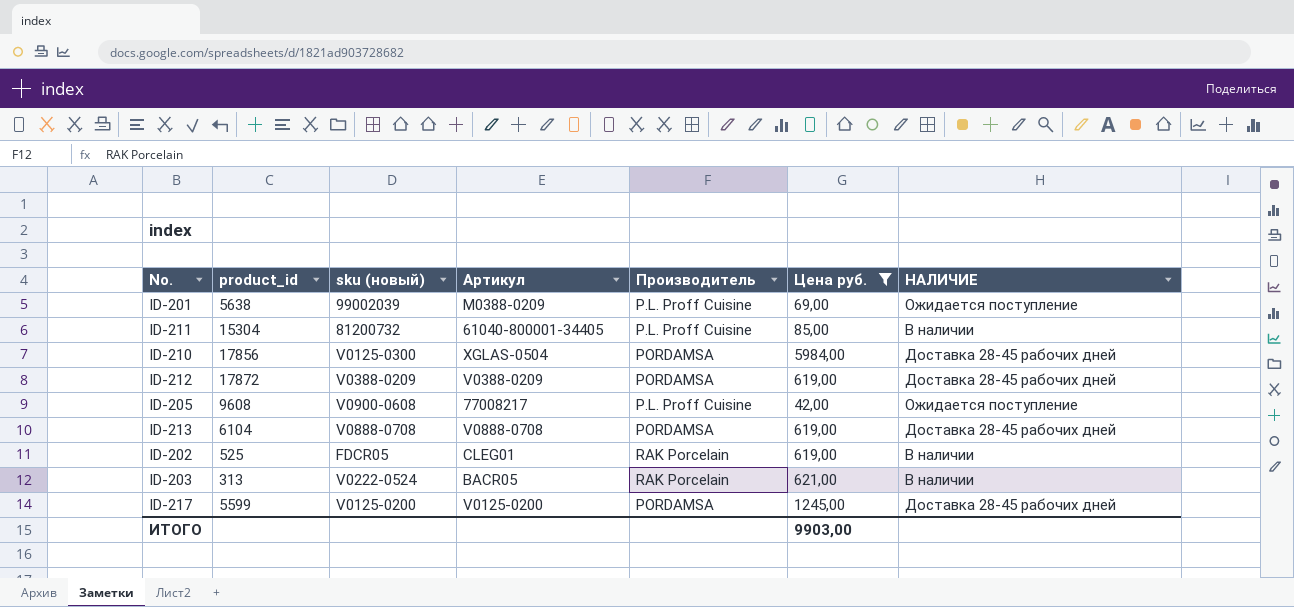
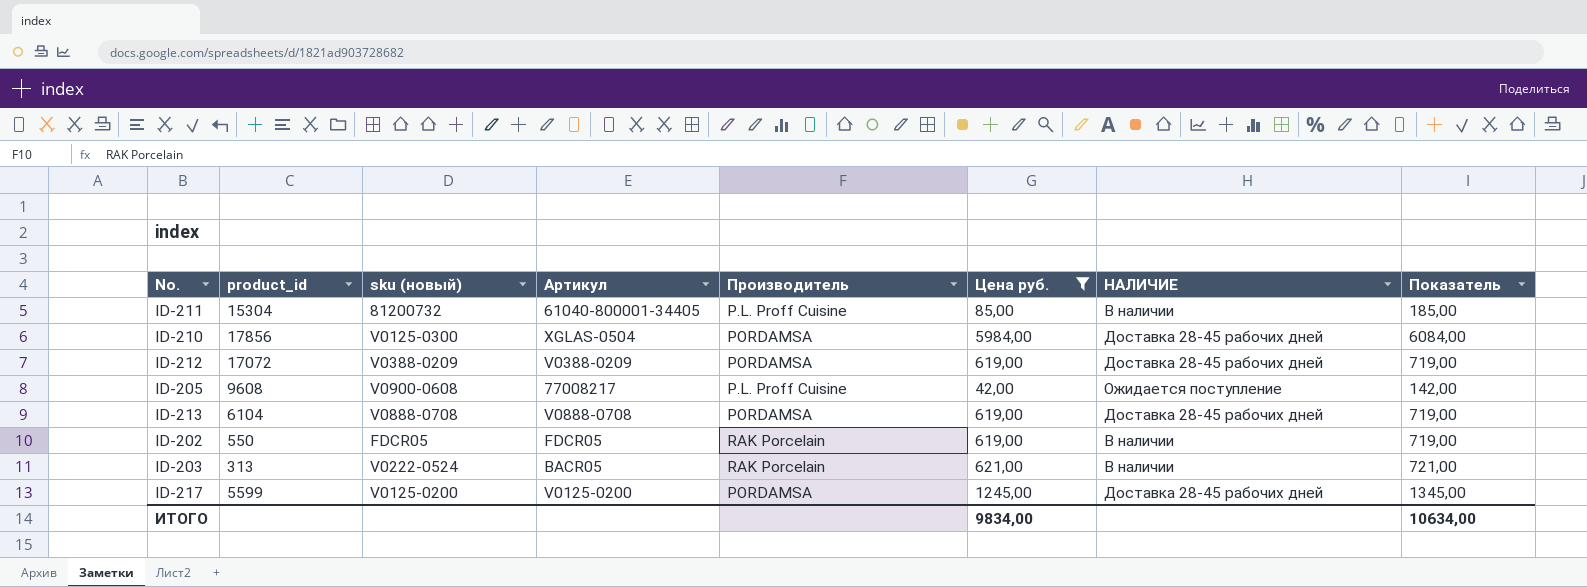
column Показатель | formula: none -> [Цена руб.] + 100
row ID-201: 5638 | 99002039 | M0388-0209 | P.L. Proff Cuisine | 69,00 | Ожидается поступление -> none
ID-212 | product_id: 17872 -> 17072
ID-202 | product_id: 525 -> 550
ID-202 | Артикул: CLEG01 -> FDCR05
ИТОГО | Цена руб.: 9903,00 -> 9834,00

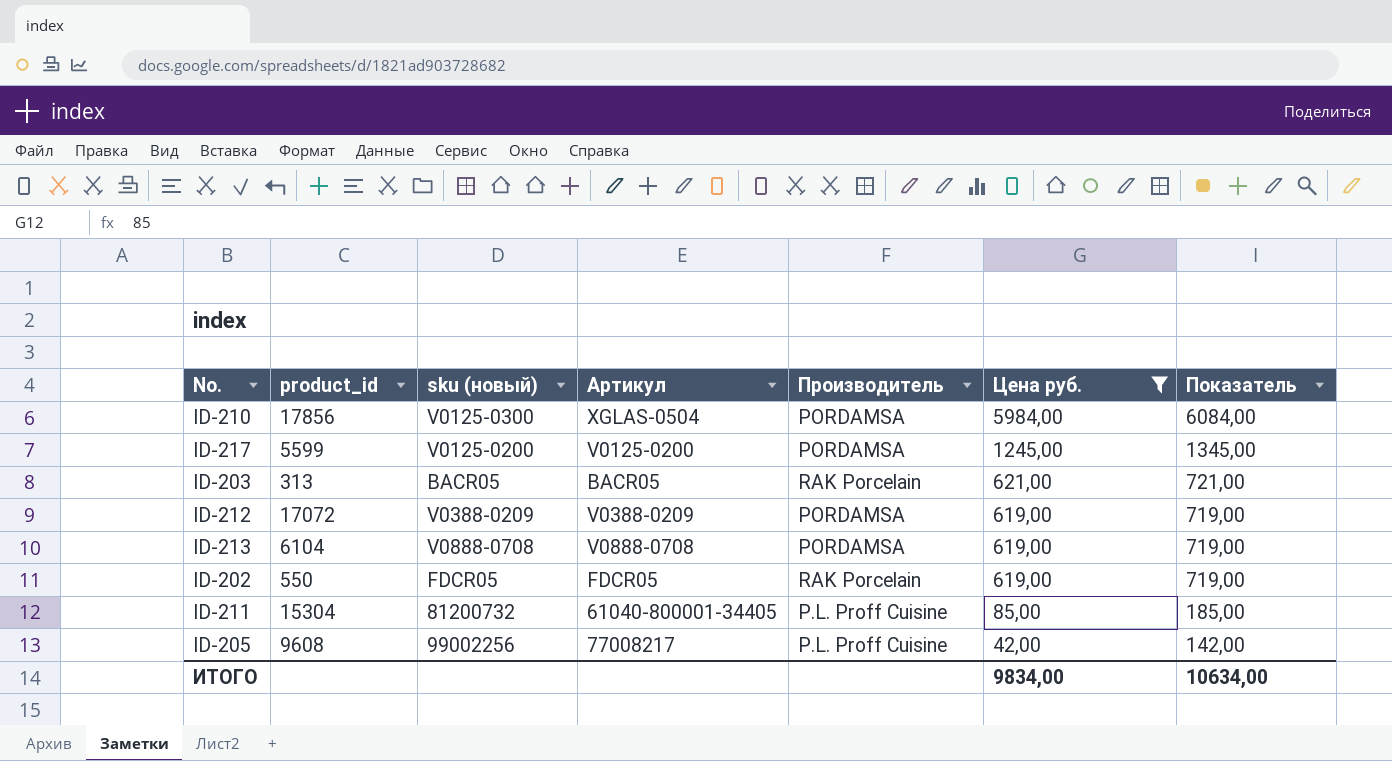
row order: none -> Цена руб. descending
column НАЛИЧИЕ | position: 7 -> none
ID-203 | sku (новый): V0222-0524 -> BACR05
ID-205 | sku (новый): V0900-0608 -> 99002256

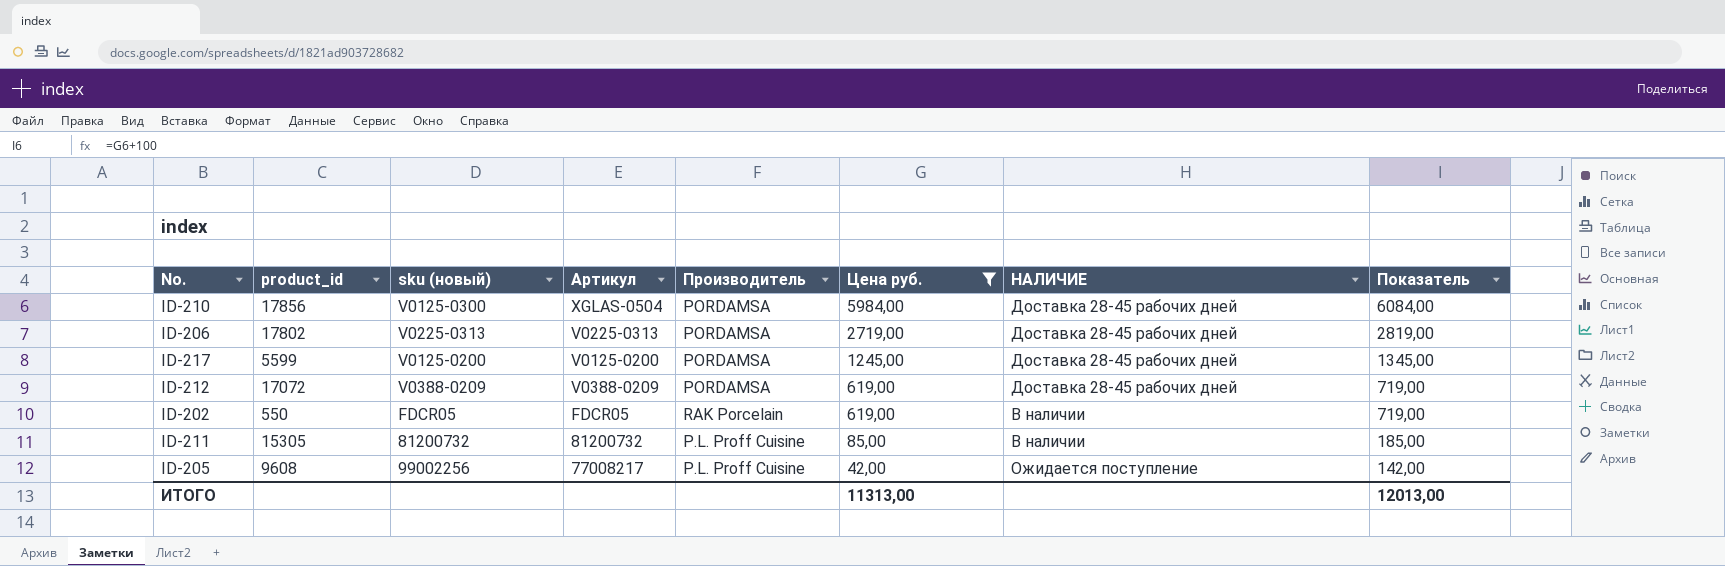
column НАЛИЧИЕ | position: none -> 7
row ID-203: 313 | BACR05 | BACR05 | RAK Porcelain | 621,00 | 721,00 -> none
row ID-213: 6104 | V0888-0708 | V0888-0708 | PORDAMSA | 619,00 | 719,00 -> none
row ID-206: none -> 17802 | V0225-0313 | V0225-0313 | PORDAMSA | 2719,00 | Доставка 28-45 рабочих дней | 2819,00
ID-211 | product_id: 15304 -> 15305
ID-211 | Артикул: 61040-800001-34405 -> 81200732
ИТОГО | Цена руб.: 9834,00 -> 11313,00
ИТОГО | Показатель: 10634,00 -> 12013,00

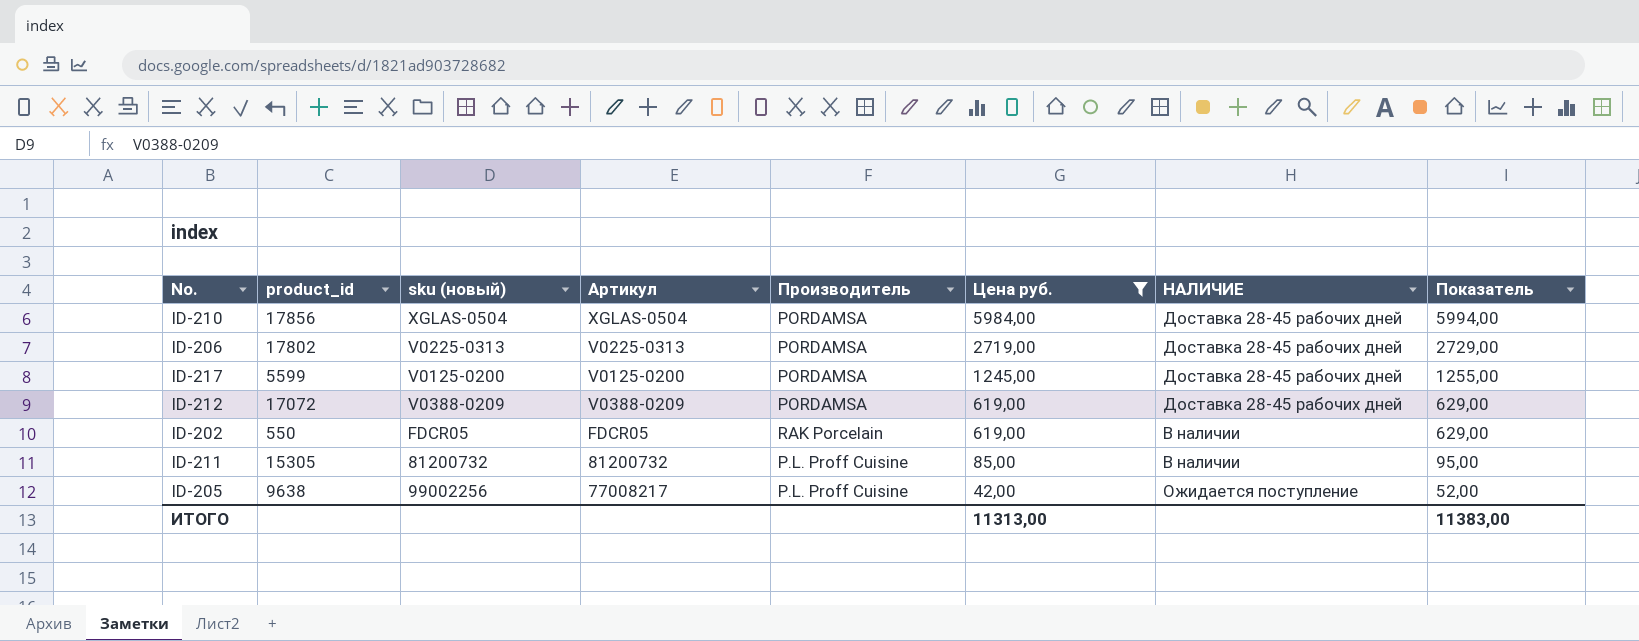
column Показатель | formula: [Цена руб.] + 100 -> [Цена руб.] + 10
ID-210 | sku (новый): V0125-0300 -> XGLAS-0504
ID-205 | product_id: 9608 -> 9638
ИТОГО | Показатель: 12013,00 -> 11383,00

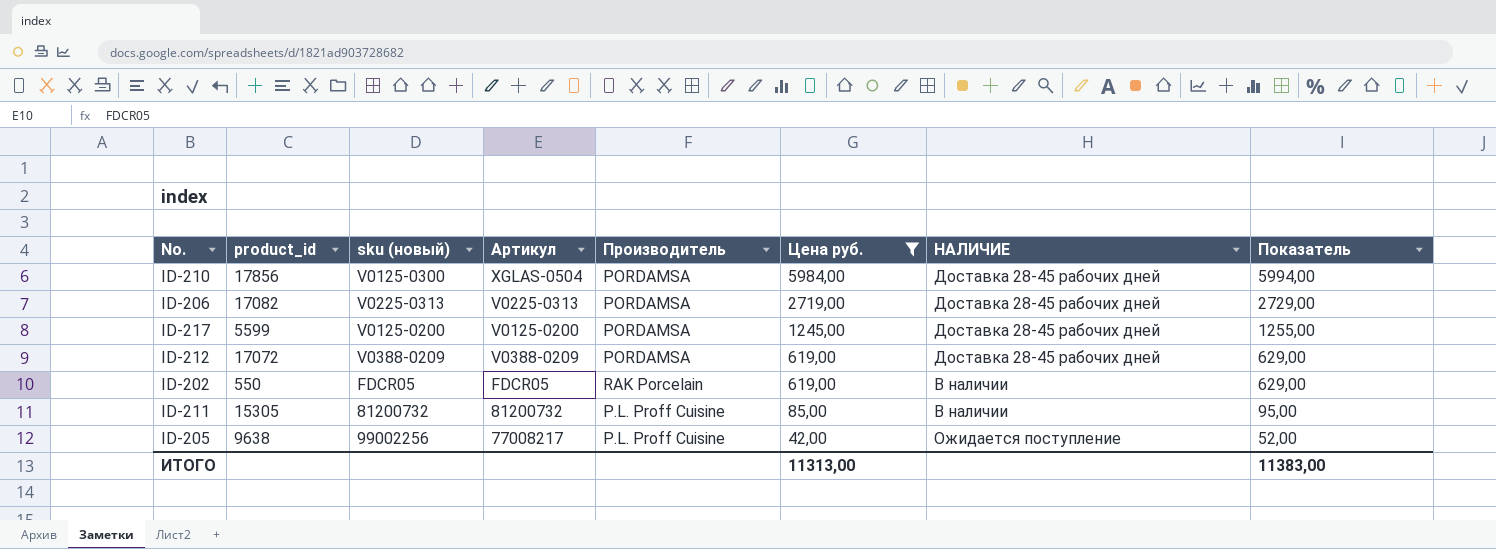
ID-210 | sku (новый): XGLAS-0504 -> V0125-0300
ID-206 | product_id: 17802 -> 17082

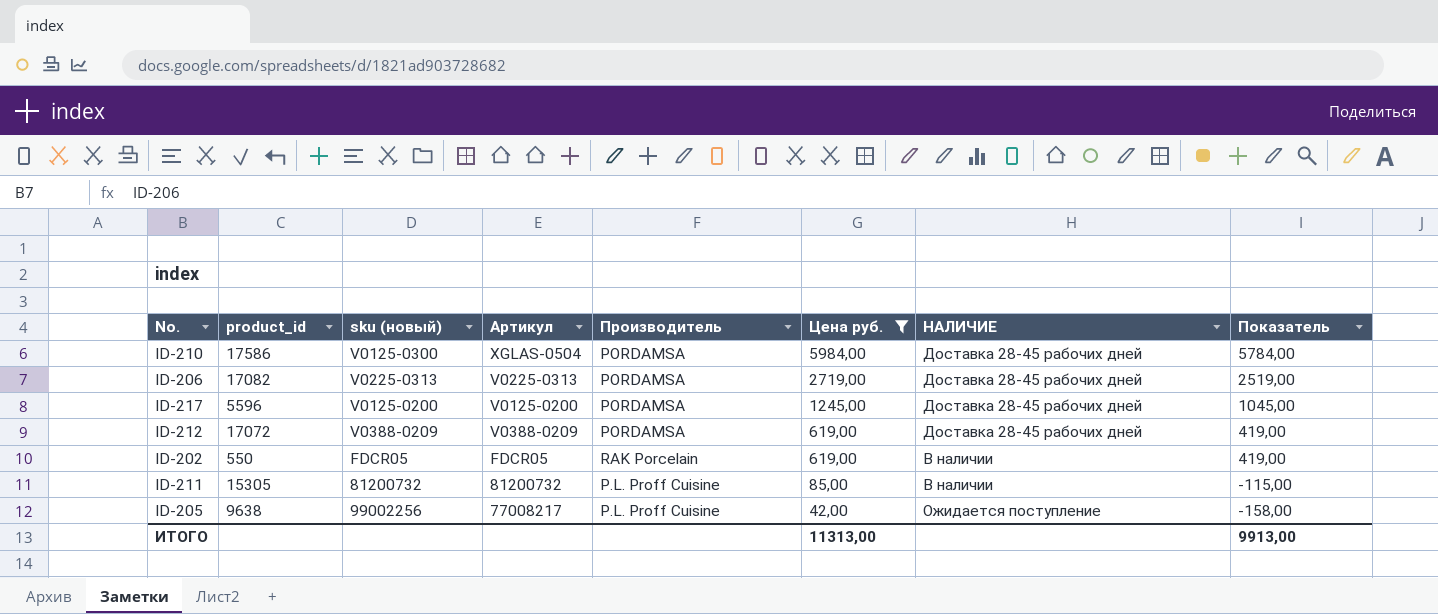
column Показатель | formula: [Цена руб.] + 10 -> [Цена руб.] - 200
ID-210 | product_id: 17856 -> 17586
ID-217 | product_id: 5599 -> 5596
ИТОГО | Показатель: 11383,00 -> 9913,00

